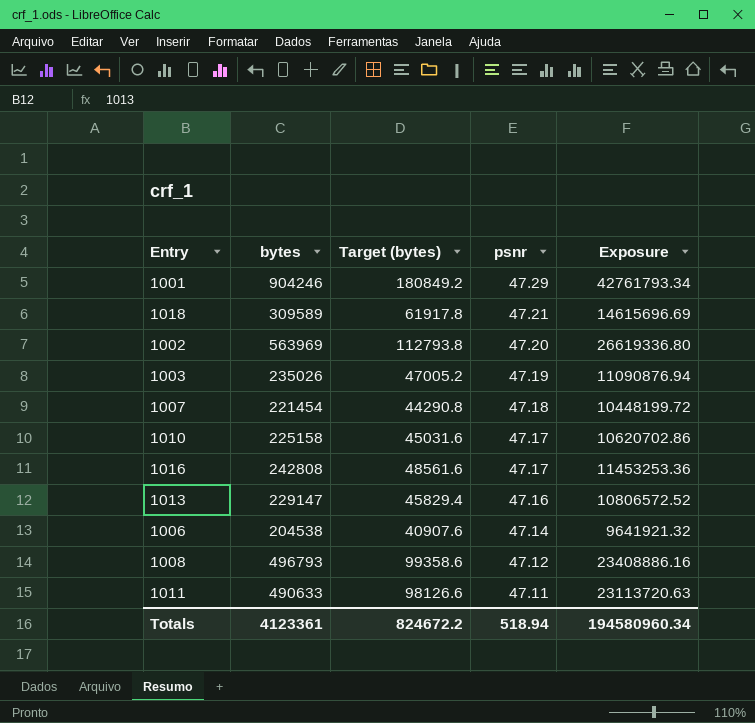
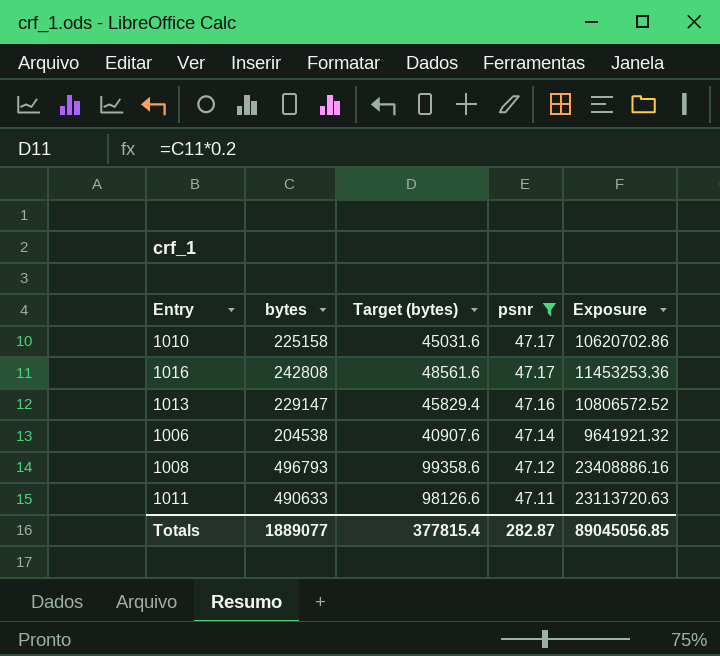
filter: none -> psnr <= 47.17
Totals | bytes: 4123361 -> 1889077
Totals | Target (bytes): 824672.2 -> 377815.4
Totals | psnr: 518.94 -> 282.87
Totals | Exposure: 194580960.34 -> 89045056.85

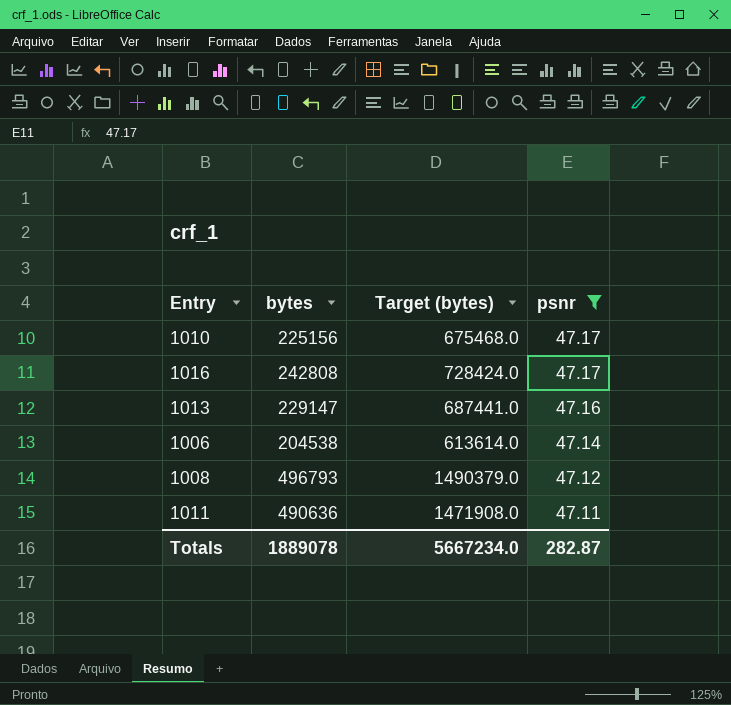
column Exposure | formula: [bytes] * [psnr] -> none
column Target (bytes) | formula: [bytes] * 0.2 -> [bytes] * 3
1010 | bytes: 225158 -> 225156
1011 | bytes: 490633 -> 490636
Totals | bytes: 1889077 -> 1889078
Totals | Target (bytes): 377815.4 -> 5667234.0

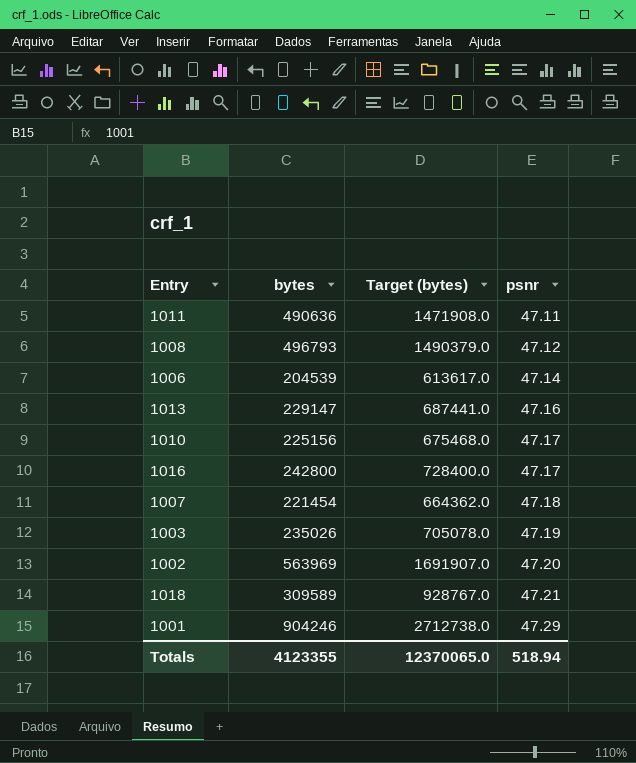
filter: psnr <= 47.17 -> none
row order: psnr descending -> psnr ascending
1006 | bytes: 204538 -> 204539
1006 | Target (bytes): 613614.0 -> 613617.0
1016 | bytes: 242808 -> 242800
1016 | Target (bytes): 728424.0 -> 728400.0
Totals | bytes: 1889078 -> 4123355
Totals | Target (bytes): 5667234.0 -> 12370065.0
Totals | psnr: 282.87 -> 518.94

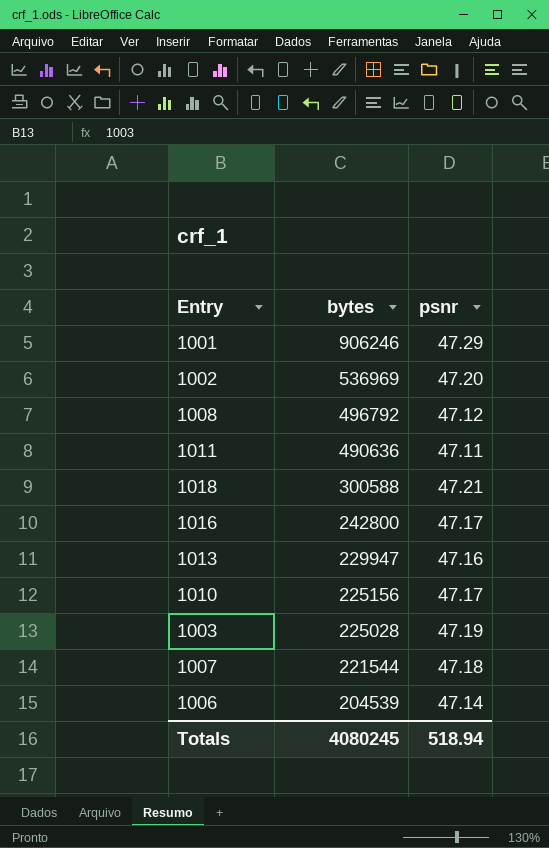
row order: psnr ascending -> bytes descending
column Target (bytes) | formula: [bytes] * 3 -> none
1001 | bytes: 904246 -> 906246
1002 | bytes: 563969 -> 536969
1008 | bytes: 496793 -> 496792
1018 | bytes: 309589 -> 300588
1013 | bytes: 229147 -> 229947
1003 | bytes: 235026 -> 225028
1007 | bytes: 221454 -> 221544
Totals | bytes: 4123355 -> 4080245

